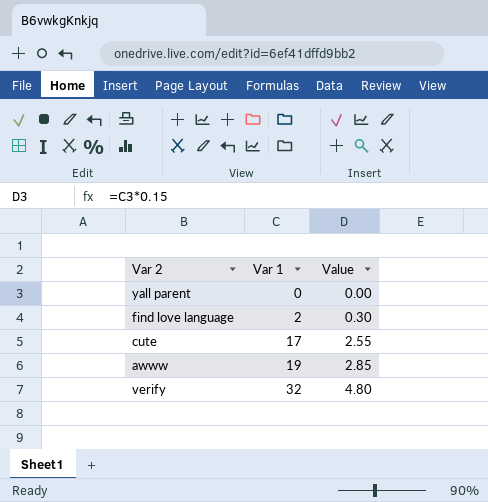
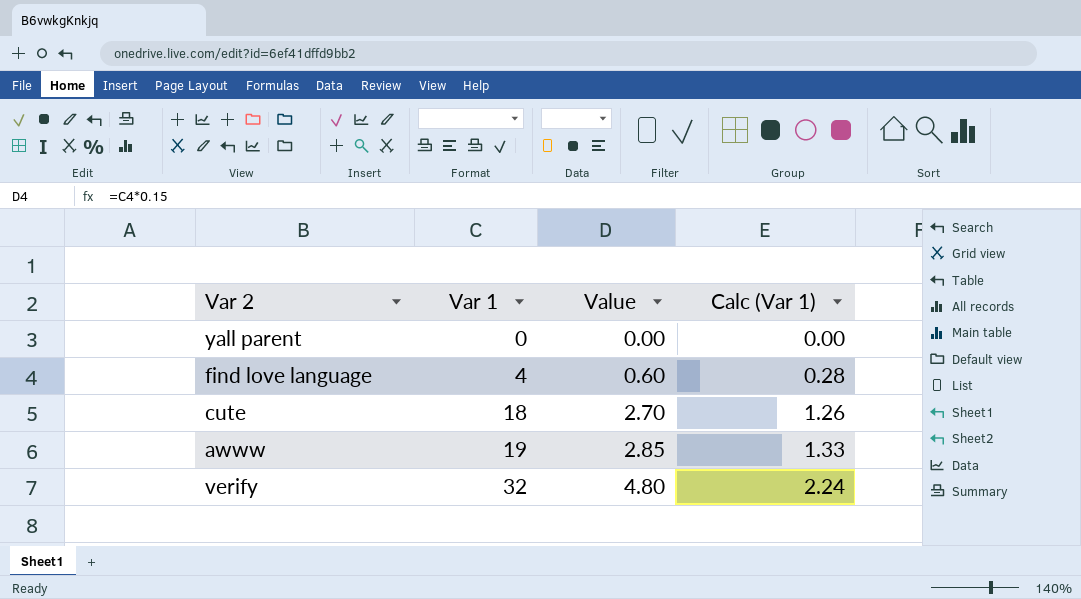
column Calc (Var 1) | formula: none -> [Var 1] * 0.07
find love language | Var 1: 2 -> 4
find love language | Value: 0.30 -> 0.60
cute | Var 1: 17 -> 18
cute | Value: 2.55 -> 2.70

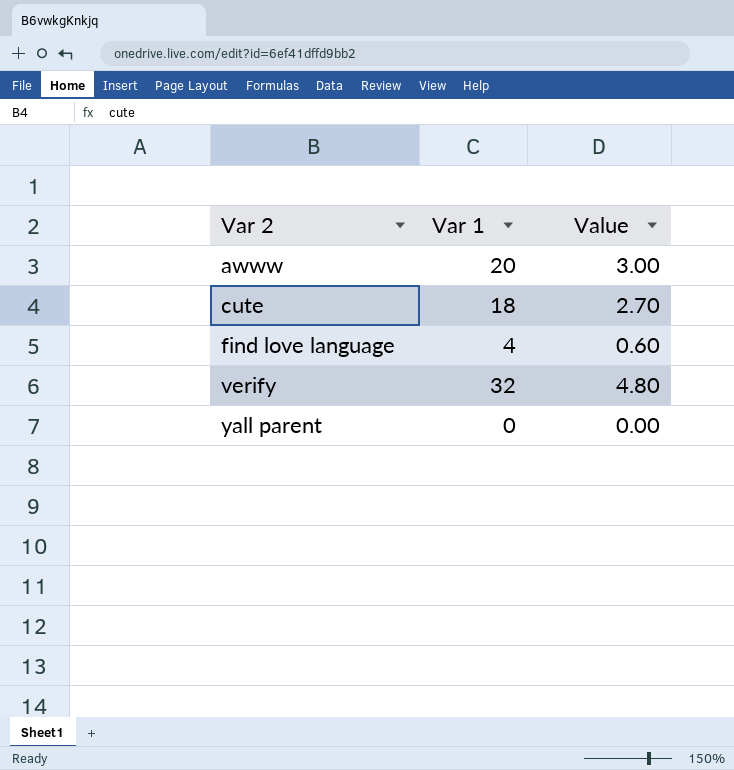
row order: Var 1 ascending -> Var 2 ascending
column Calc (Var 1) | formula: [Var 1] * 0.07 -> none
awww | Var 1: 19 -> 20
awww | Value: 2.85 -> 3.00

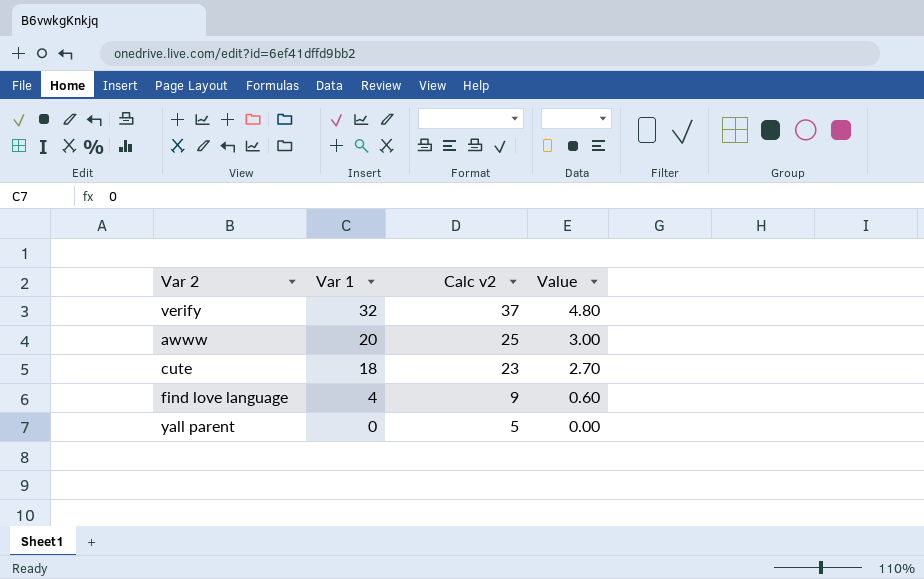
row order: Var 2 ascending -> Var 1 descending
column Calc v2 | formula: none -> [Var 1] + 5

